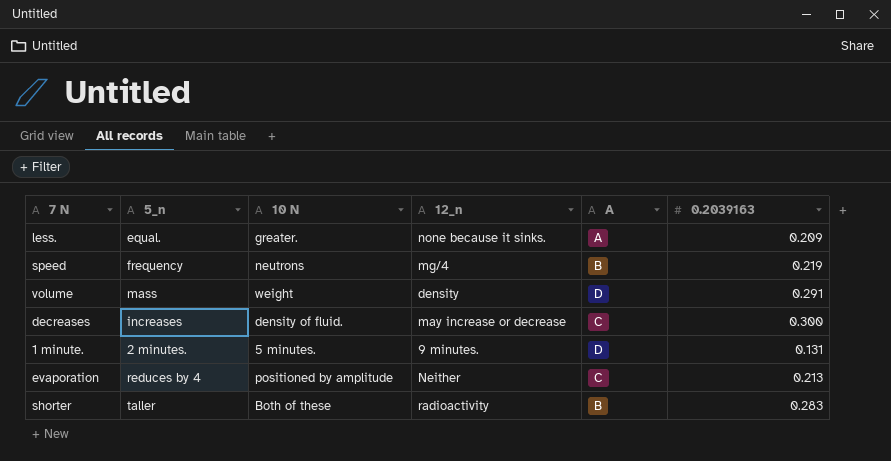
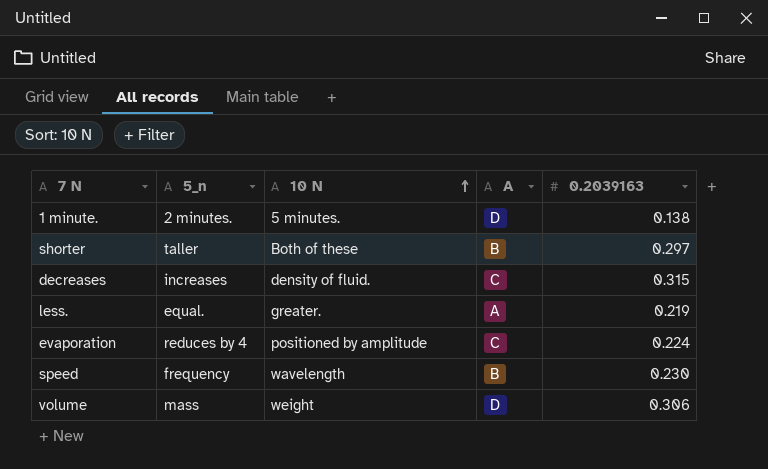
row order: none -> 10 N ascending
column 12_n | position: 4 -> none
1 minute. | 0.2039163: 0.131 -> 0.138
shorter | 0.2039163: 0.283 -> 0.297
decreases | 0.2039163: 0.300 -> 0.315
less. | 0.2039163: 0.209 -> 0.219
evaporation | 0.2039163: 0.213 -> 0.224
speed | 10 N: neutrons -> wavelength
speed | 0.2039163: 0.219 -> 0.230
volume | 0.2039163: 0.291 -> 0.306

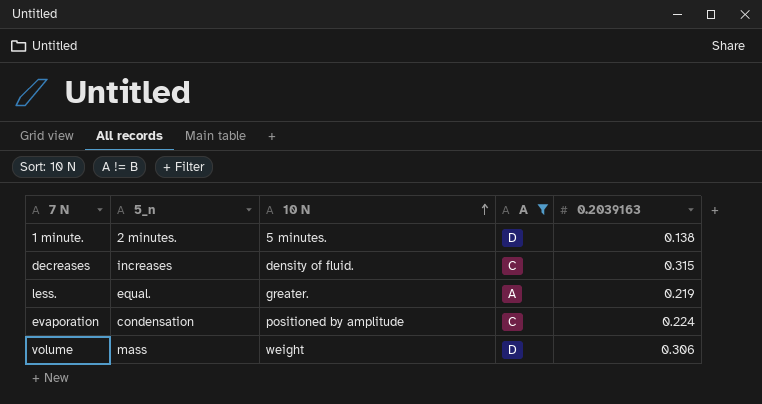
filter: none -> A != B
evaporation | 5_n: reduces by 4 -> condensation

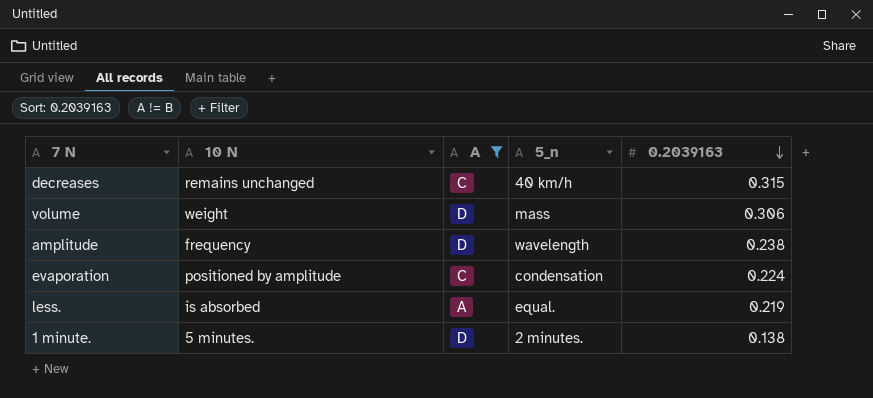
row order: 10 N ascending -> 0.2039163 descending
column 5_n | position: 2 -> 4
decreases | 10 N: density of fluid. -> remains unchanged
decreases | 5_n: increases -> 40 km/h
row amplitude: none -> frequency | D | wavelength | 0.238
less. | 10 N: greater. -> is absorbed

